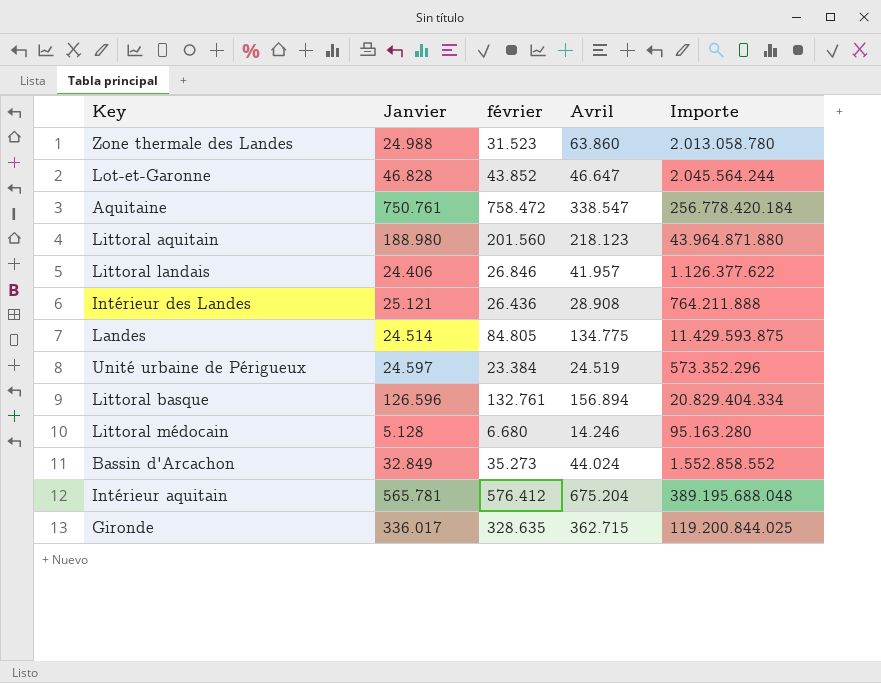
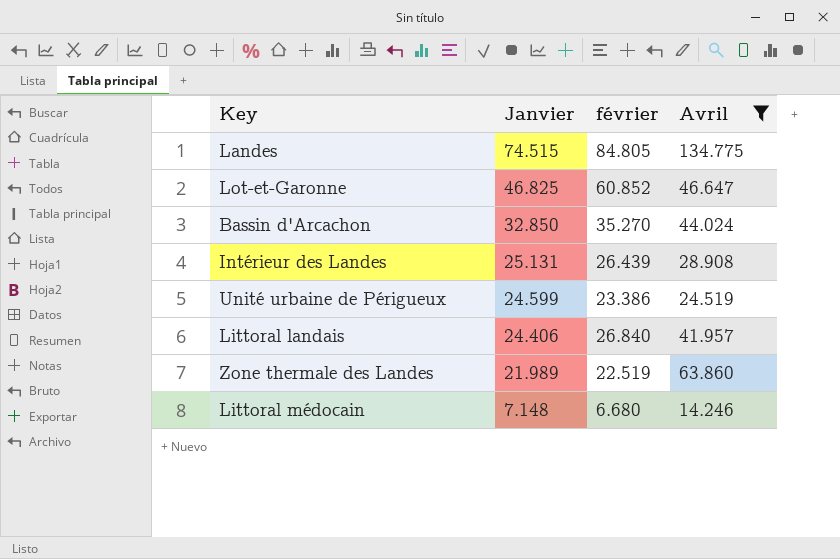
filter: none -> Avril <= 134.775
row order: none -> Janvier descending
column Importe | formula: [février] * [Avril] -> none
Landes | Janvier: 24.514 -> 74.515
Lot-et-Garonne | Janvier: 46.828 -> 46.825
Lot-et-Garonne | février: 43.852 -> 60.852
Bassin d'Arcachon | Janvier: 32.849 -> 32.850
Bassin d'Arcachon | février: 35.273 -> 35.270
Intérieur des Landes | Janvier: 25.121 -> 25.131
Intérieur des Landes | février: 26.436 -> 26.439
Unité urbaine de Périgueux | Janvier: 24.597 -> 24.599
Unité urbaine de Périgueux | février: 23.384 -> 23.386
Littoral landais | février: 26.846 -> 26.840
Zone thermale des Landes | Janvier: 24.988 -> 21.989
Zone thermale des Landes | février: 31.523 -> 22.519
Littoral médocain | Janvier: 5.128 -> 7.148

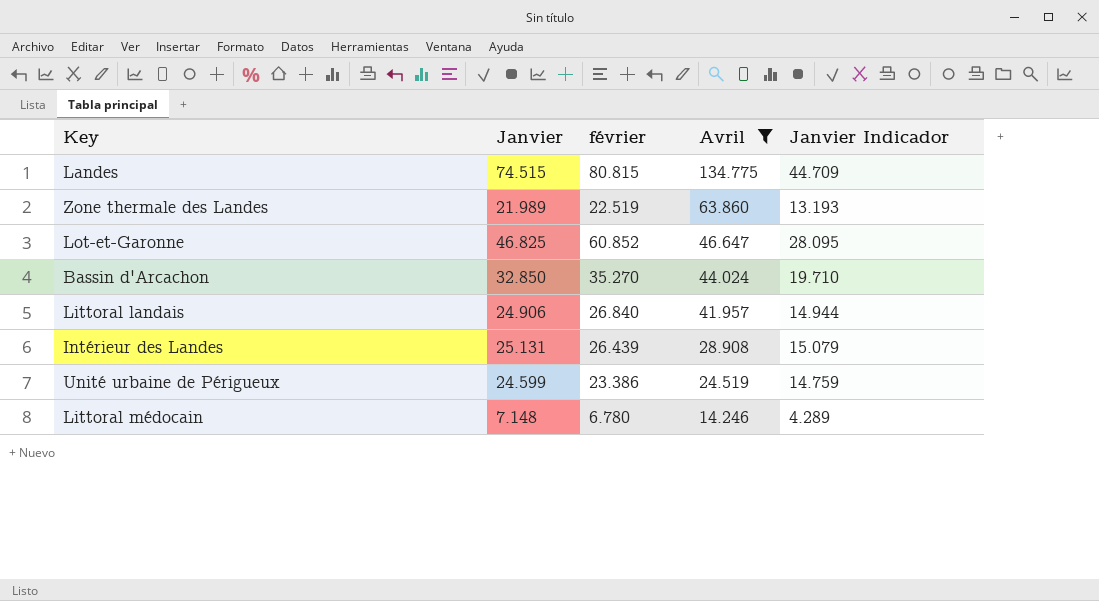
row order: Janvier descending -> Avril descending
column Janvier Indicador | formula: none -> [Janvier] * 0,6
Landes | février: 84.805 -> 80.815
Littoral landais | Janvier: 24.406 -> 24.906
Littoral médocain | février: 6.680 -> 6.780

